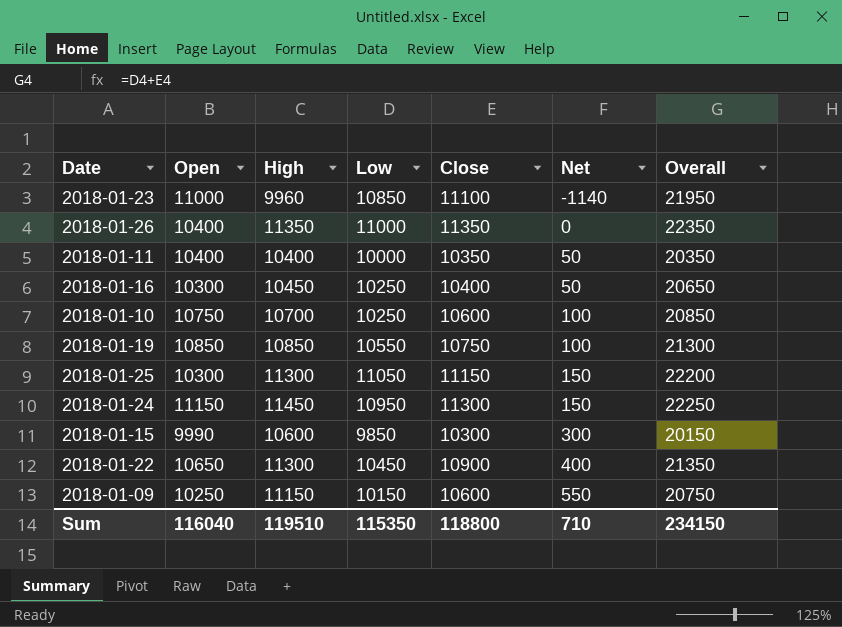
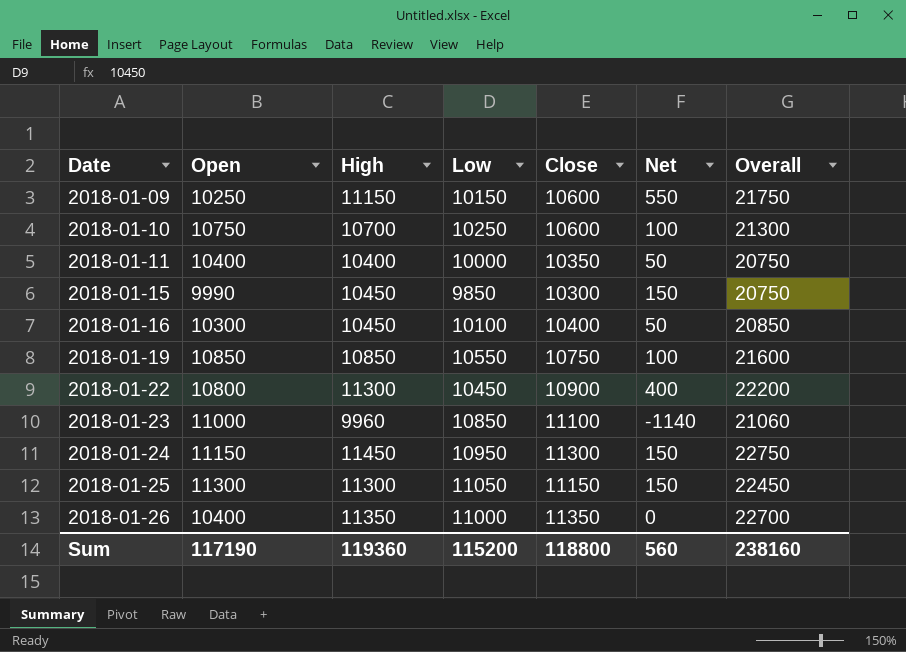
row order: Net ascending -> Date ascending
column Overall | formula: [Low] + [Close] -> [High] + [Close]
2018-01-15 | High: 10600 -> 10450
2018-01-15 | Net: 300 -> 150
2018-01-16 | Low: 10250 -> 10100
2018-01-22 | Open: 10650 -> 10800
2018-01-25 | Open: 10300 -> 11300
Sum | Open: 116040 -> 117190
Sum | High: 119510 -> 119360
Sum | Low: 115350 -> 115200
Sum | Net: 710 -> 560
Sum | Overall: 234150 -> 238160

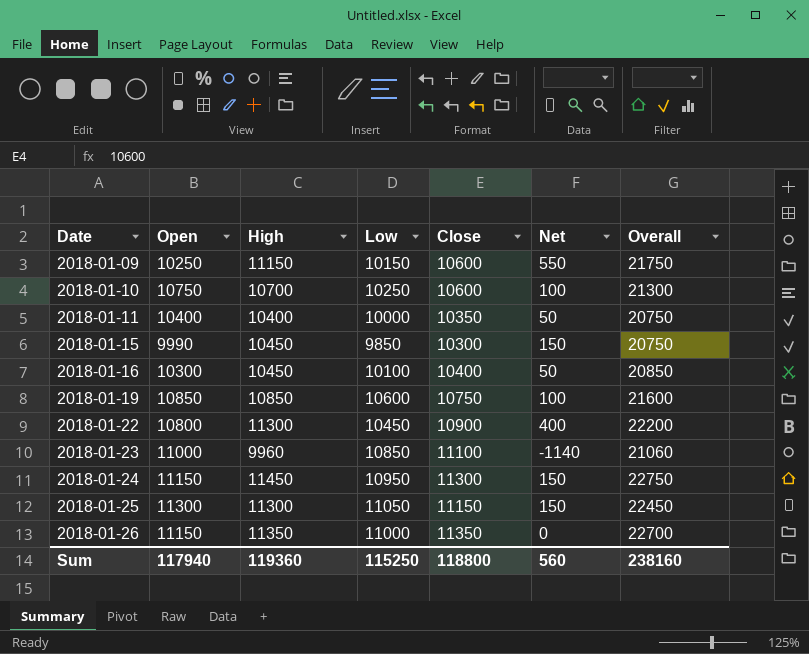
2018-01-19 | Low: 10550 -> 10600
2018-01-26 | Open: 10400 -> 11150
Sum | Open: 117190 -> 117940
Sum | Low: 115200 -> 115250

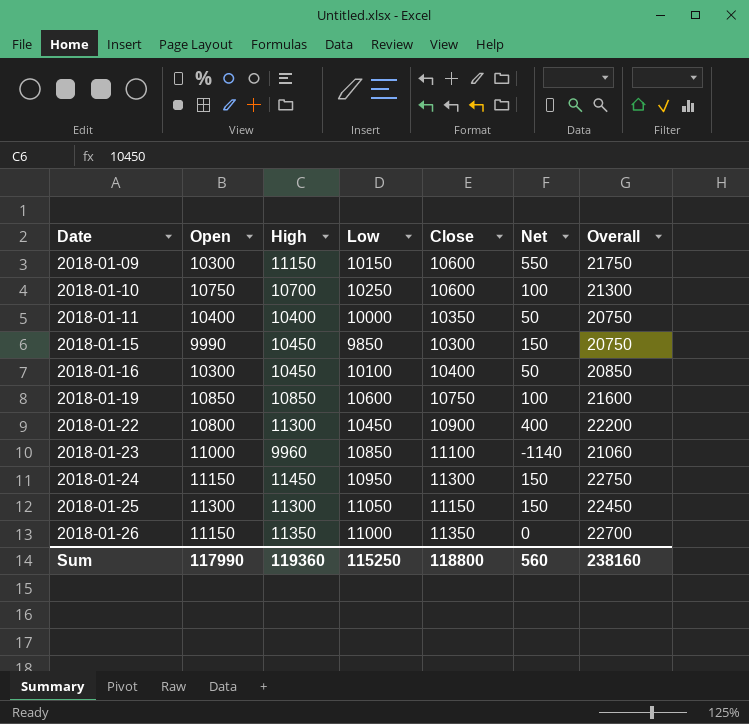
2018-01-09 | Open: 10250 -> 10300
Sum | Open: 117940 -> 117990

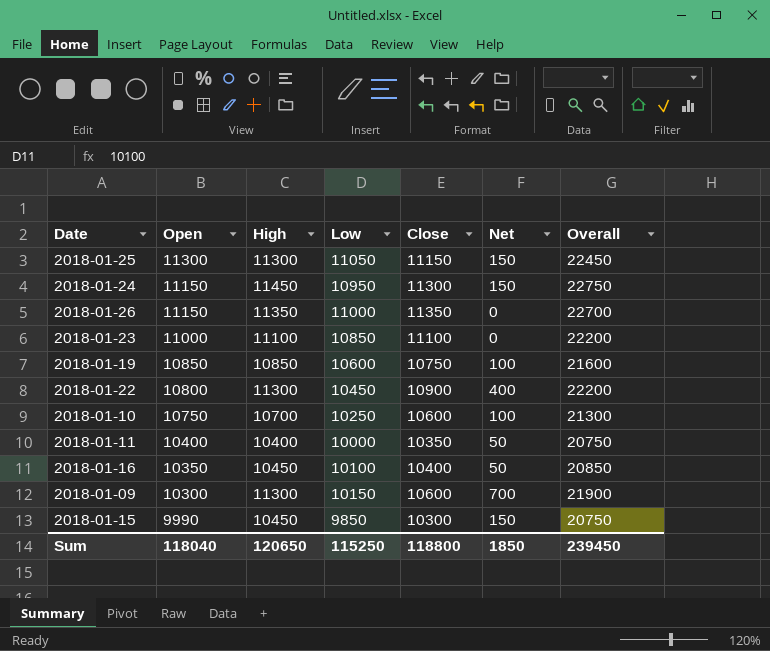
row order: Date ascending -> Open descending
2018-01-23 | High: 9960 -> 11100
2018-01-23 | Net: -1140 -> 0
2018-01-23 | Overall: 21060 -> 22200
2018-01-16 | Open: 10300 -> 10350
2018-01-09 | High: 11150 -> 11300
2018-01-09 | Net: 550 -> 700
2018-01-09 | Overall: 21750 -> 21900
Sum | Open: 117990 -> 118040
Sum | High: 119360 -> 120650
Sum | Net: 560 -> 1850
Sum | Overall: 238160 -> 239450

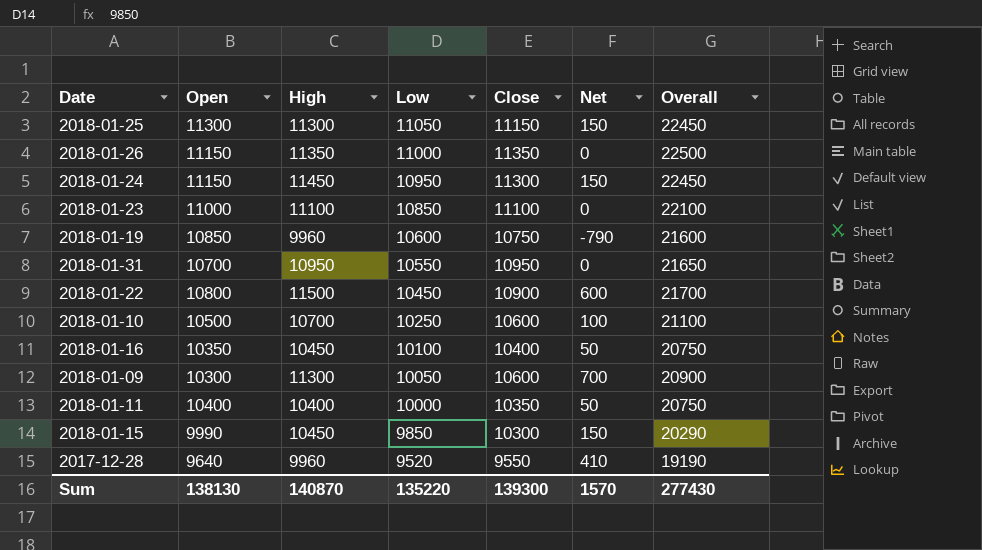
row order: Open descending -> Low descending
column Overall | formula: [High] + [Close] -> [Open] + [Close]
2018-01-19 | High: 10850 -> 9960
2018-01-19 | Net: 100 -> -790
row 2018-01-31: none -> 10700 | 10950 | 10550 | 10950 | 0 | 21650
2018-01-22 | High: 11300 -> 11500
2018-01-22 | Net: 400 -> 600
2018-01-10 | Open: 10750 -> 10500
2018-01-09 | Low: 10150 -> 10050
row 2017-12-28: none -> 9640 | 9960 | 9520 | 9550 | 410 | 19190
Sum | Open: 118040 -> 138130
Sum | High: 120650 -> 140870
Sum | Low: 115250 -> 135220
Sum | Close: 118800 -> 139300
Sum | Net: 1850 -> 1570
Sum | Overall: 239450 -> 277430

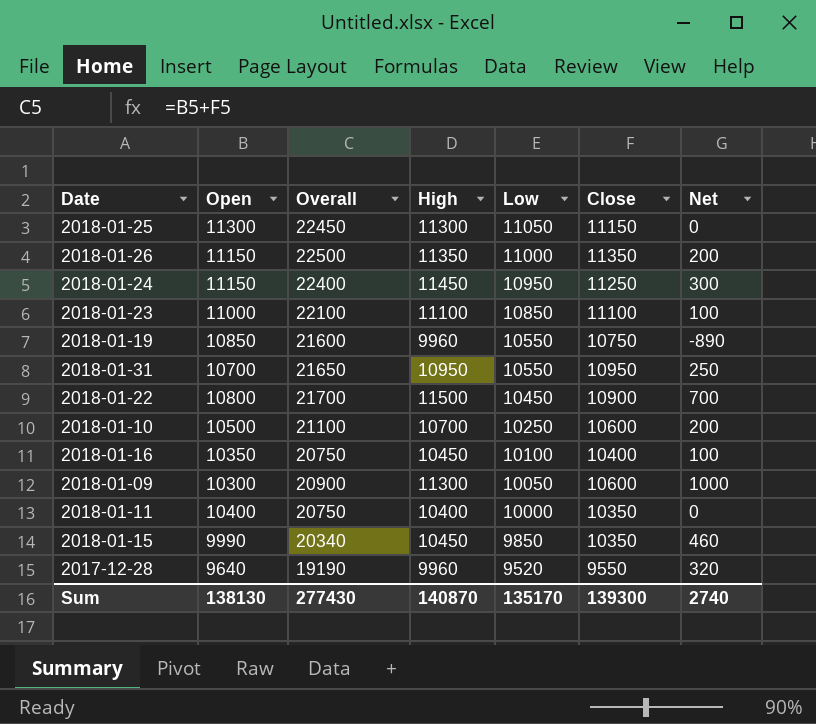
column Overall | position: 7 -> 3
column Net | formula: [High] - [Close] -> [High] - [Open]
2018-01-24 | Overall: 22450 -> 22400
2018-01-24 | Close: 11300 -> 11250
2018-01-19 | Low: 10600 -> 10550
2018-01-15 | Overall: 20290 -> 20340
2018-01-15 | Close: 10300 -> 10350
Sum | Low: 135220 -> 135170
Sum | Net: 1570 -> 2740

